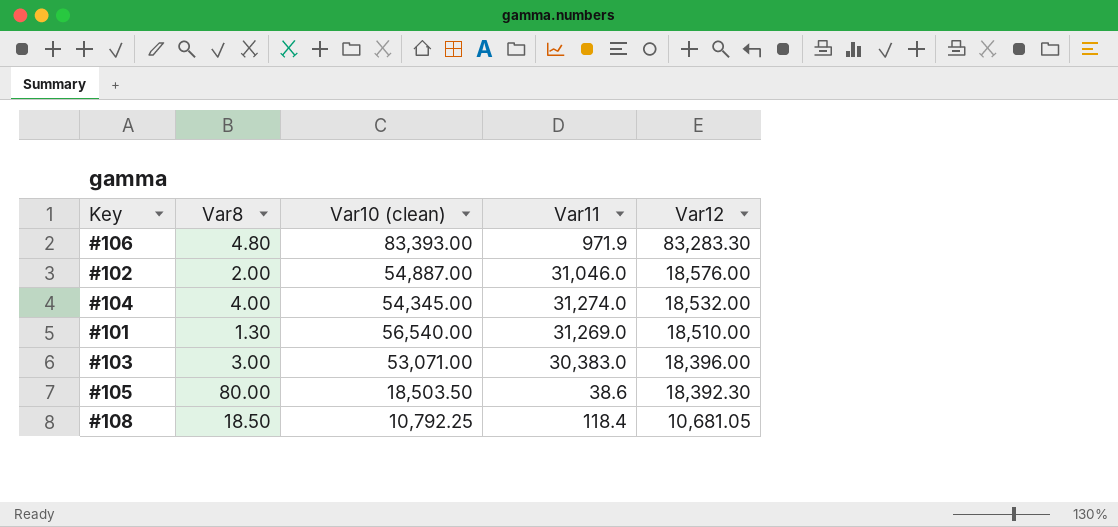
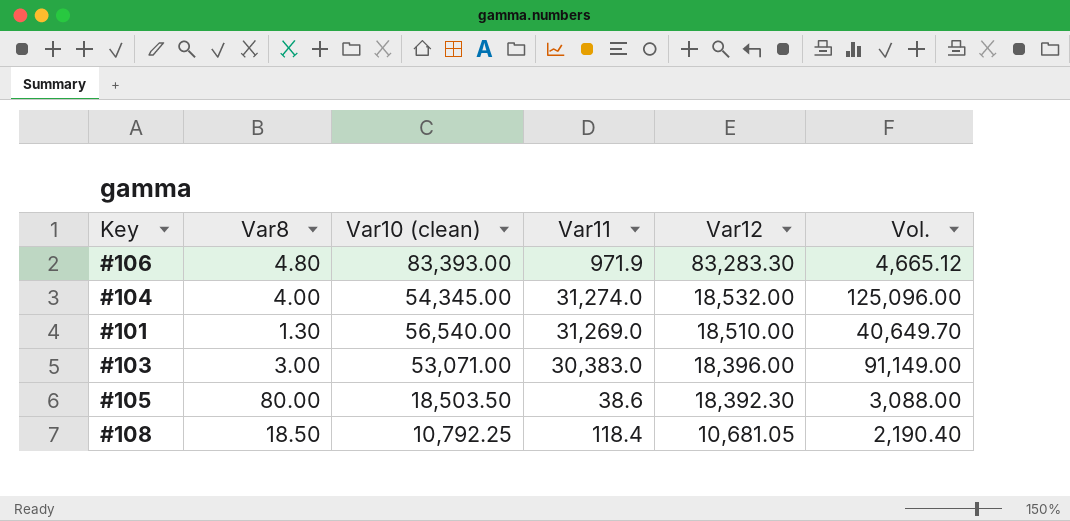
column Vol. | formula: none -> [Var8] * [Var11]
row #102: 2.00 | 54,887.00 | 31,046.0 | 18,576.00 -> none

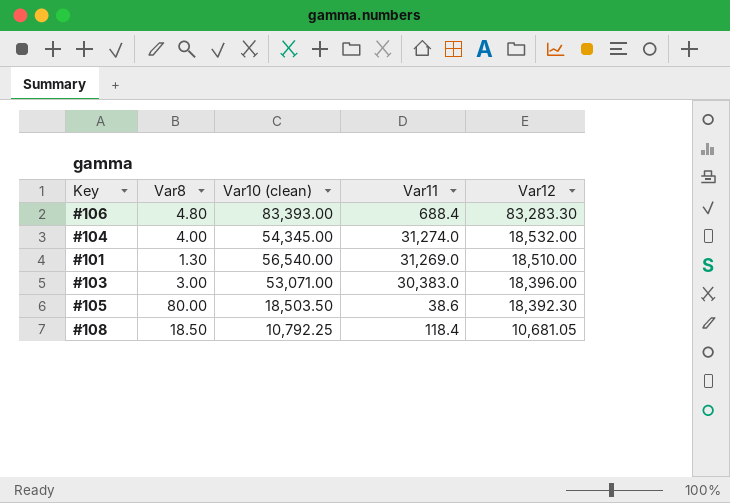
column Vol. | formula: [Var8] * [Var11] -> none
#106 | Var11: 971.9 -> 688.4

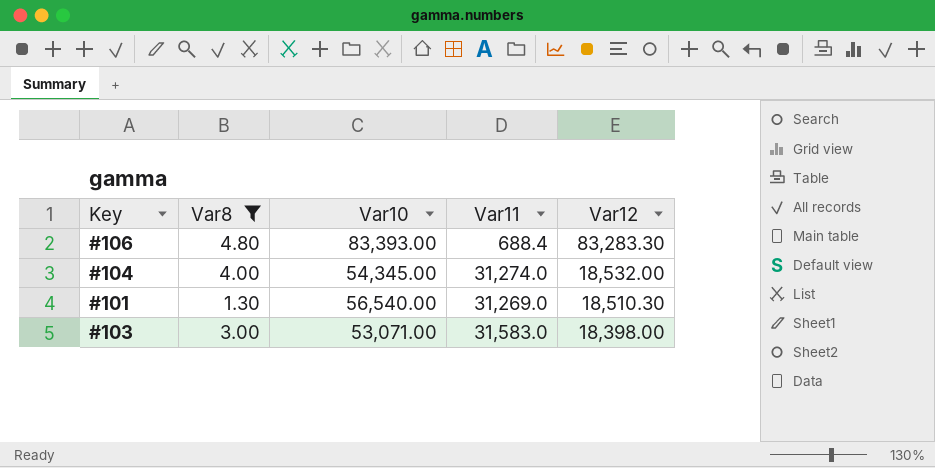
filter: none -> Var8 <= 4.80
column name: Var10 (clean) -> Var10
#101 | Var12: 18,510.00 -> 18,510.30
#103 | Var11: 30,383.0 -> 31,583.0
#103 | Var12: 18,396.00 -> 18,398.00

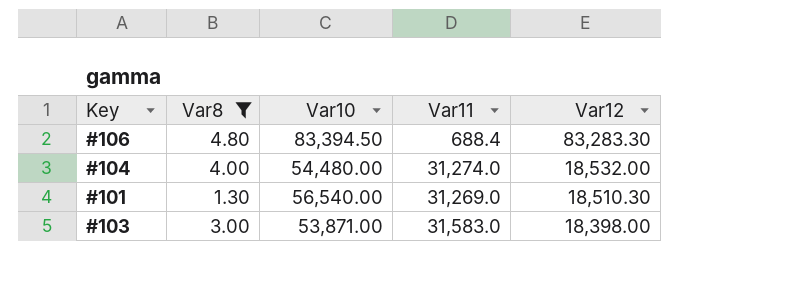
#106 | Var10: 83,393.00 -> 83,394.50
#104 | Var10: 54,345.00 -> 54,480.00
#103 | Var10: 53,071.00 -> 53,871.00

